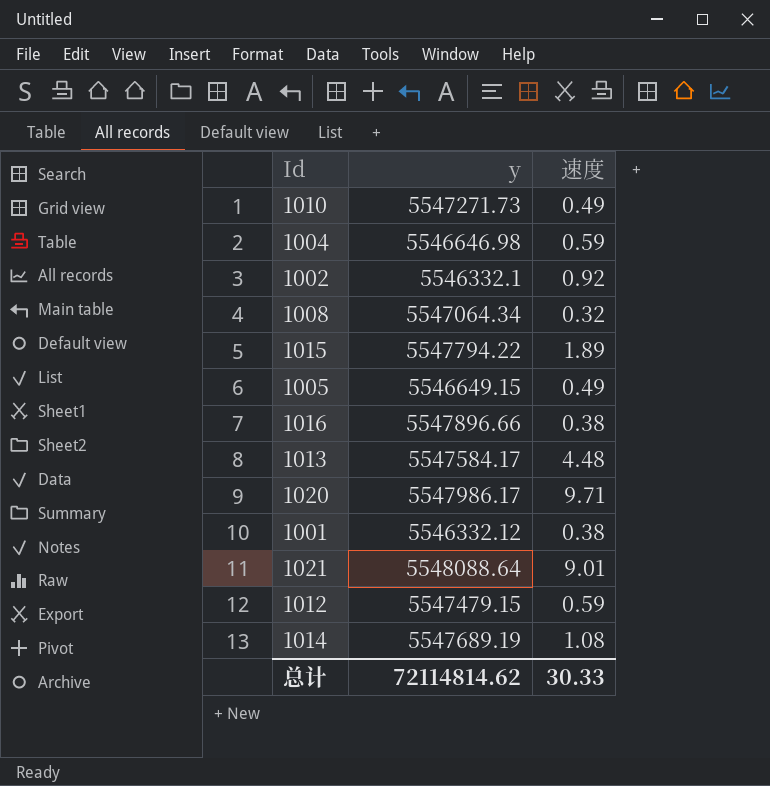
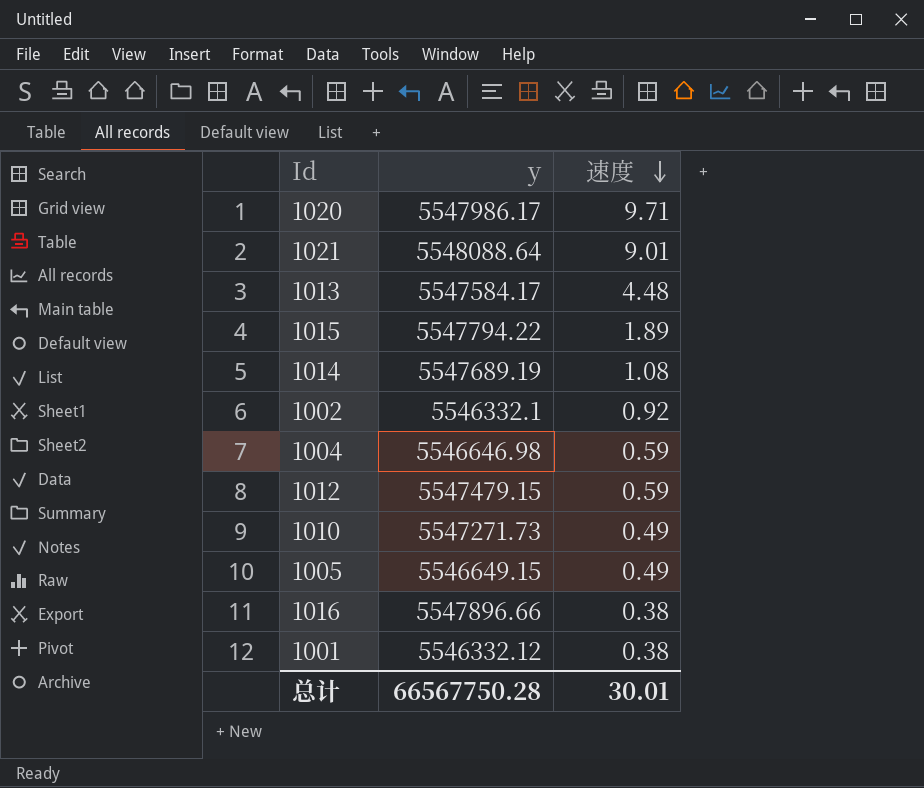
row order: none -> 速度 descending
row 1008: 5547064.34 | 0.32 -> none
总计 | y: 72114814.62 -> 66567750.28
总计 | 速度: 30.33 -> 30.01

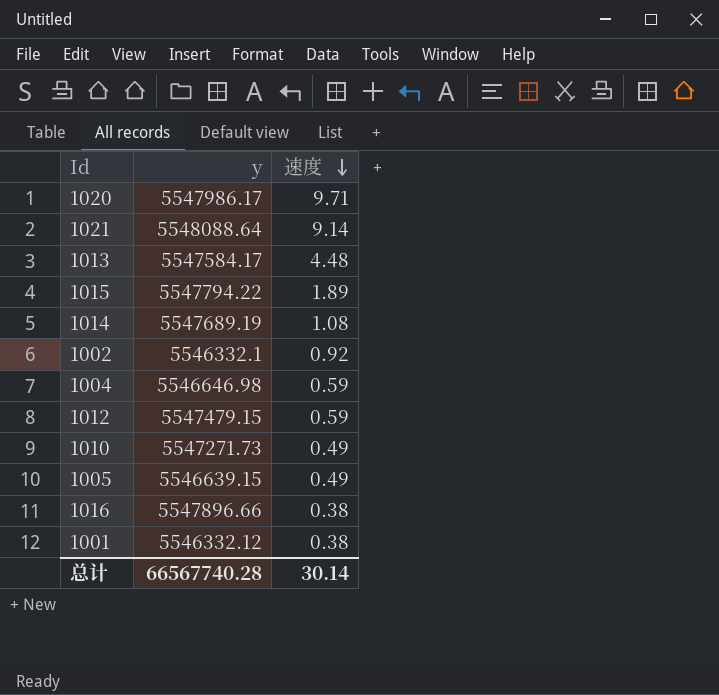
1021 | 速度: 9.01 -> 9.14
1005 | y: 5546649.15 -> 5546639.15
总计 | y: 66567750.28 -> 66567740.28
总计 | 速度: 30.01 -> 30.14

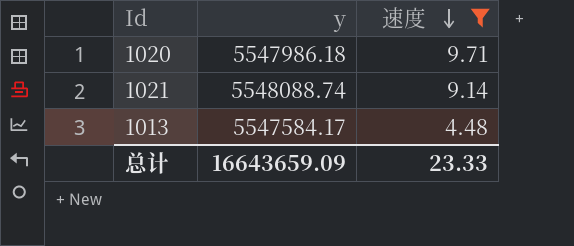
filter: none -> 速度 >= 4.48
1020 | y: 5547986.17 -> 5547986.18
1021 | y: 5548088.64 -> 5548088.74
总计 | y: 66567740.28 -> 16643659.09
总计 | 速度: 30.14 -> 23.33

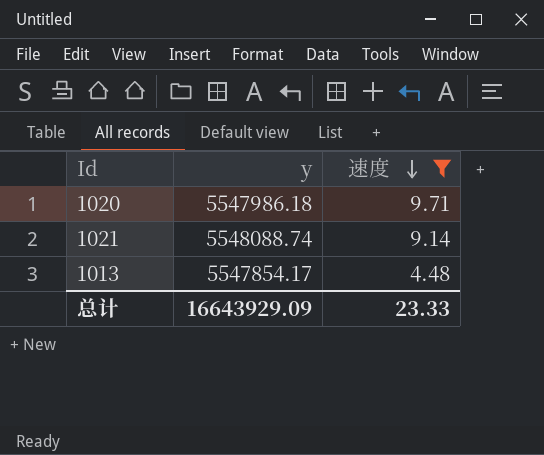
1013 | y: 5547584.17 -> 5547854.17
总计 | y: 16643659.09 -> 16643929.09

